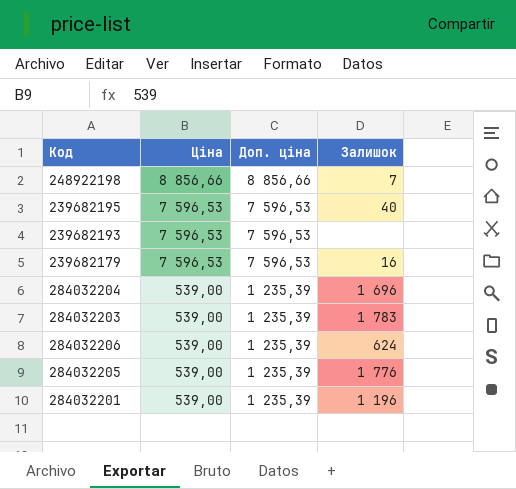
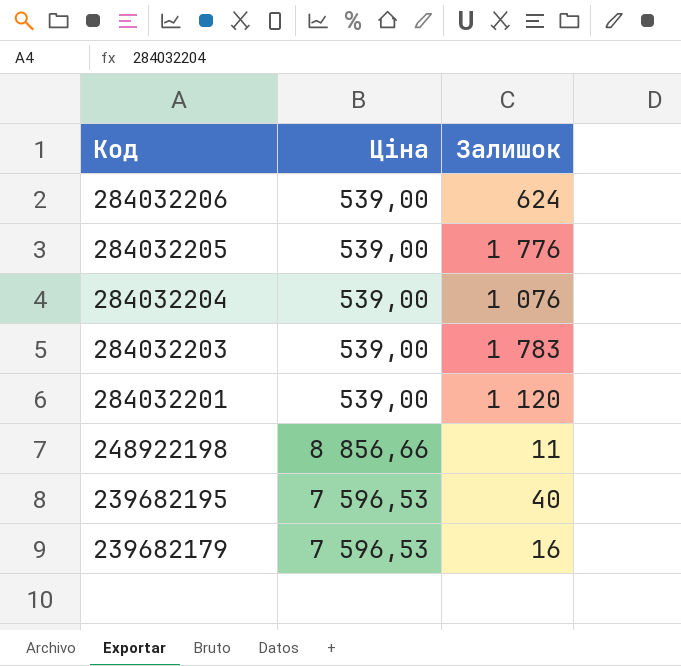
row order: Ціна descending -> Код descending
column Доп. ціна | position: 3 -> none
row 239682193: 7 596,53 | 7 596,53 | none -> none
284032204 | Залишок: 1 696 -> 1 076
284032201 | Залишок: 1 196 -> 1 120
248922198 | Залишок: 7 -> 11

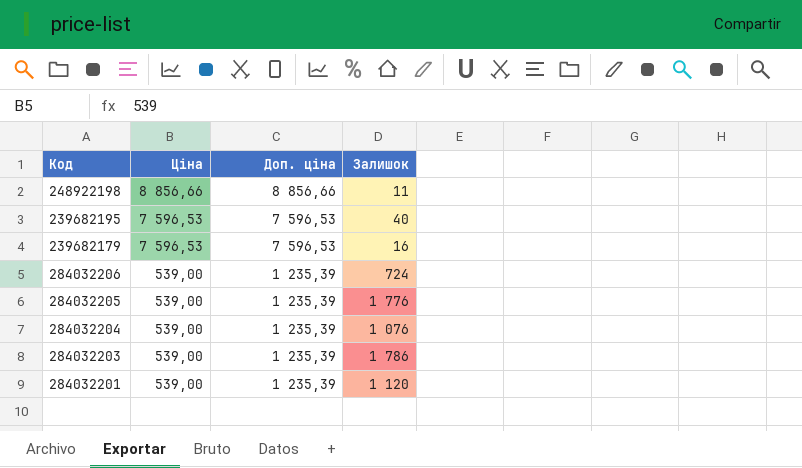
row order: Код descending -> Ціна descending
column Доп. ціна | position: none -> 3
284032206 | Залишок: 624 -> 724
284032203 | Залишок: 1 783 -> 1 786

